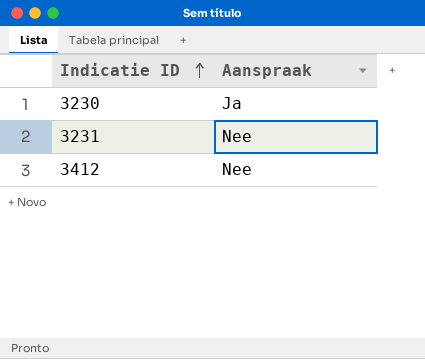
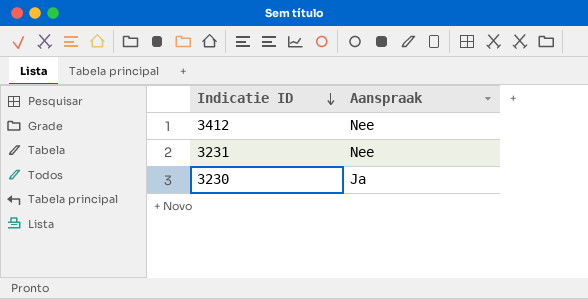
row order: Indicatie ID ascending -> Indicatie ID descending

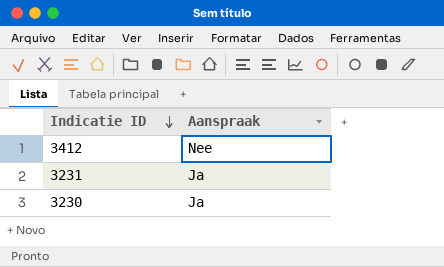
3231 | Aanspraak: Nee -> Ja

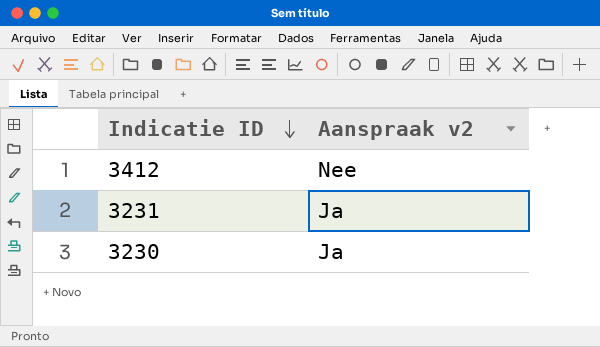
column name: Aanspraak -> Aanspraak v2

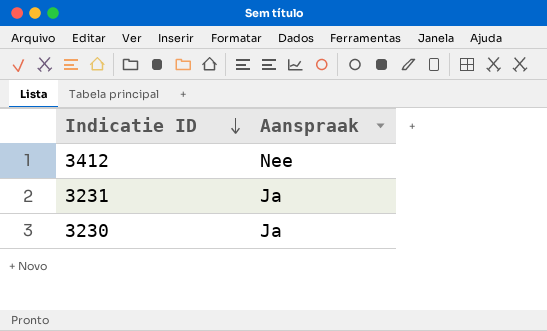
column name: Aanspraak v2 -> Aanspraak

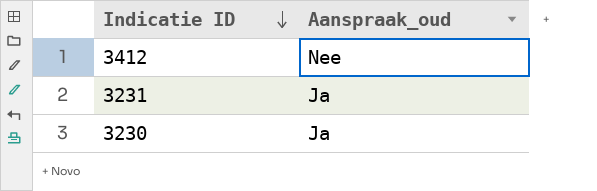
column name: Aanspraak -> Aanspraak_oud

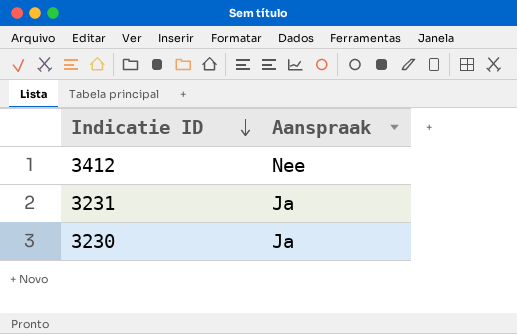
column name: Aanspraak_oud -> Aanspraak

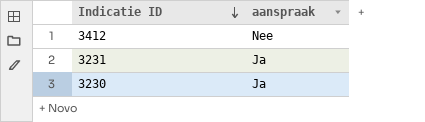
column name: Aanspraak -> aanspraak

